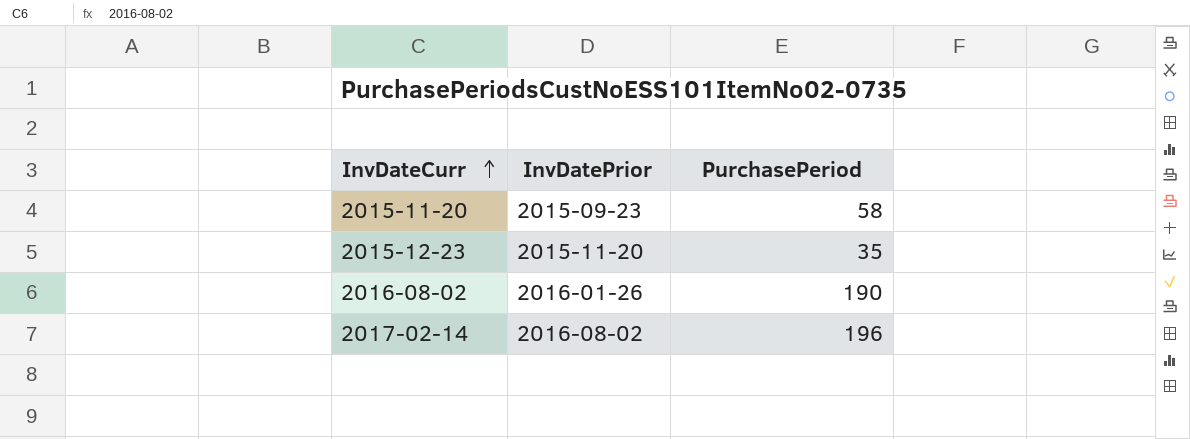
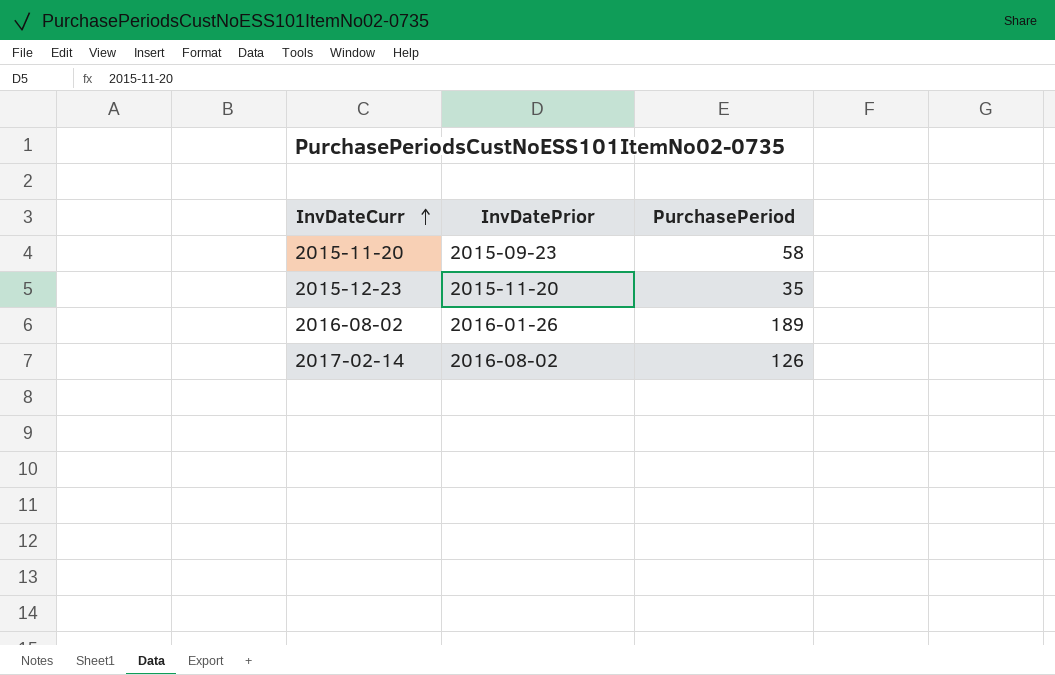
2016-08-02 | PurchasePeriod: 190 -> 189
2017-02-14 | PurchasePeriod: 196 -> 126

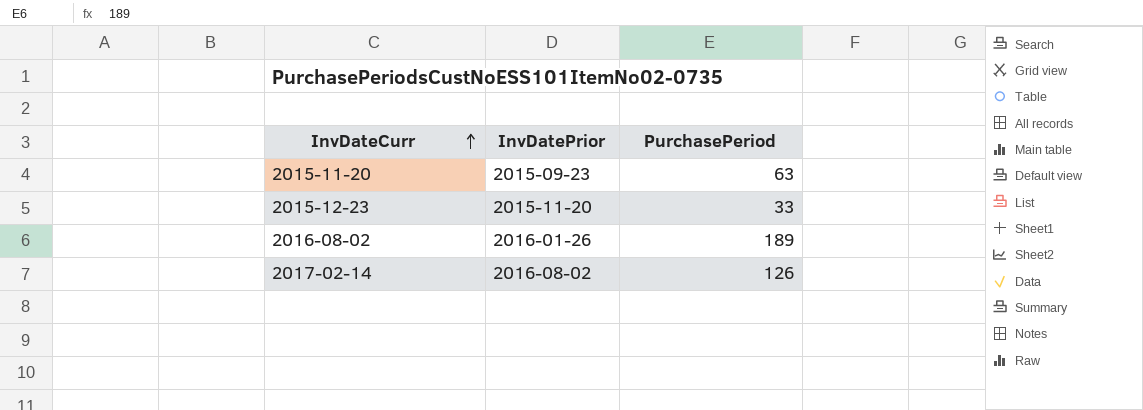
2015-11-20 | PurchasePeriod: 58 -> 63
2015-12-23 | PurchasePeriod: 35 -> 33

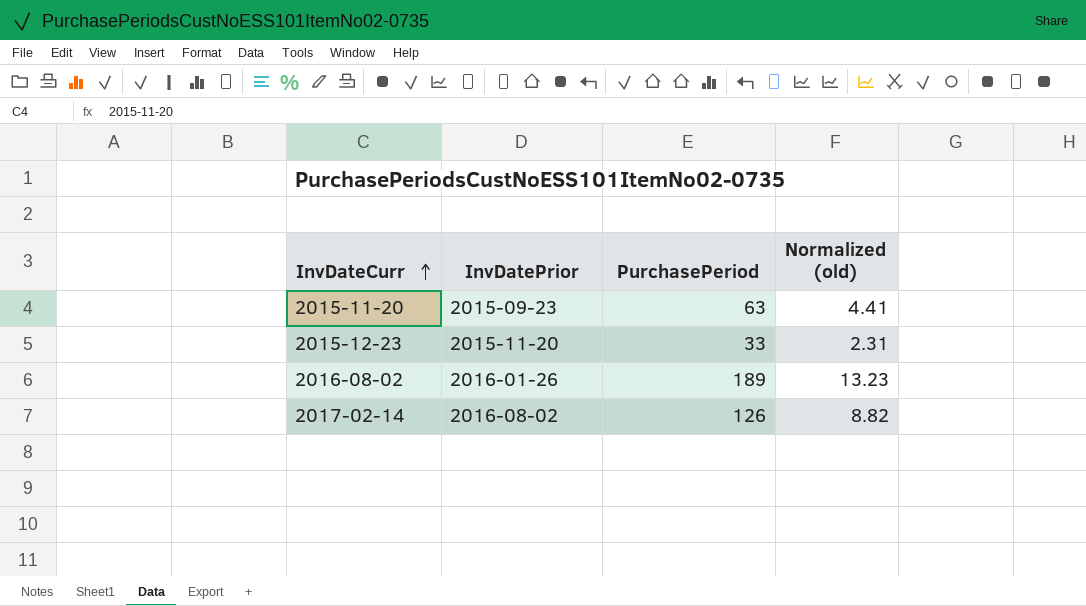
column Normalized (old) | formula: none -> [PurchasePeriod] * 0.07

